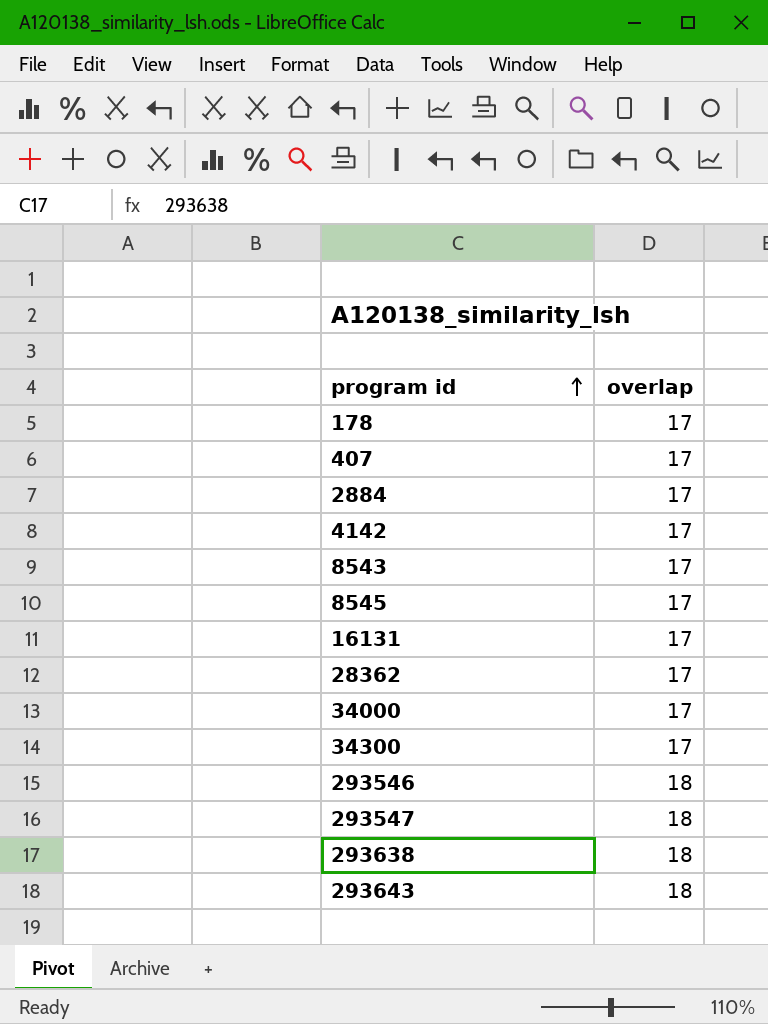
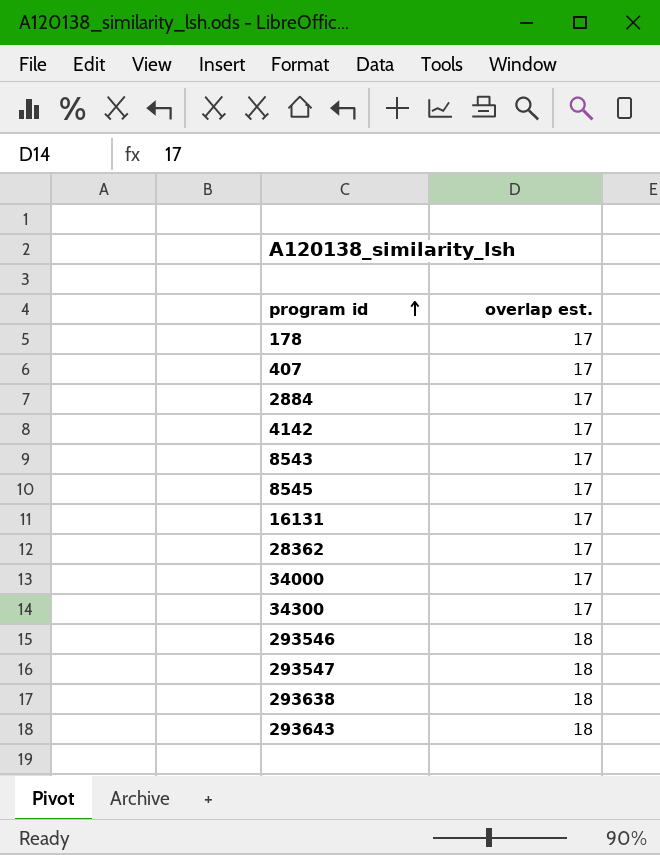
column name: overlap -> overlap est.

